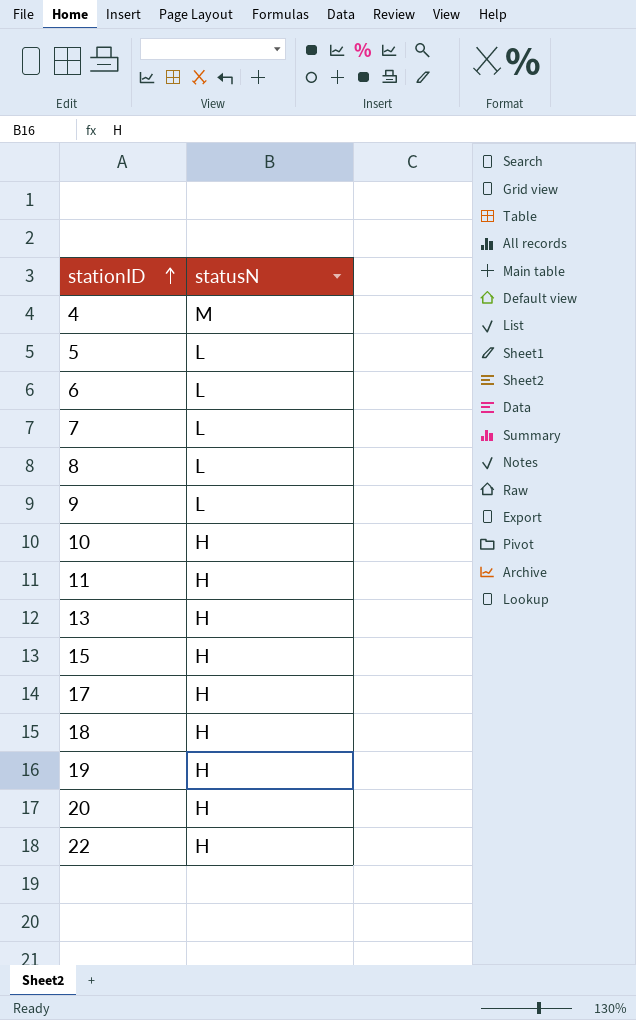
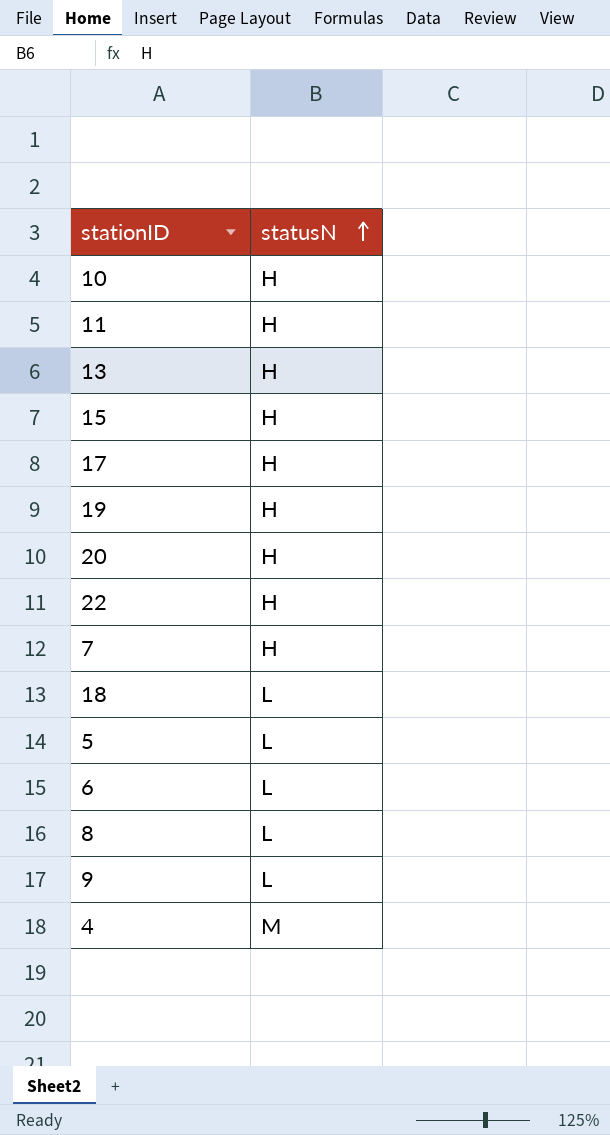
row order: stationID ascending -> statusN ascending
7 | statusN: L -> H
18 | statusN: H -> L

